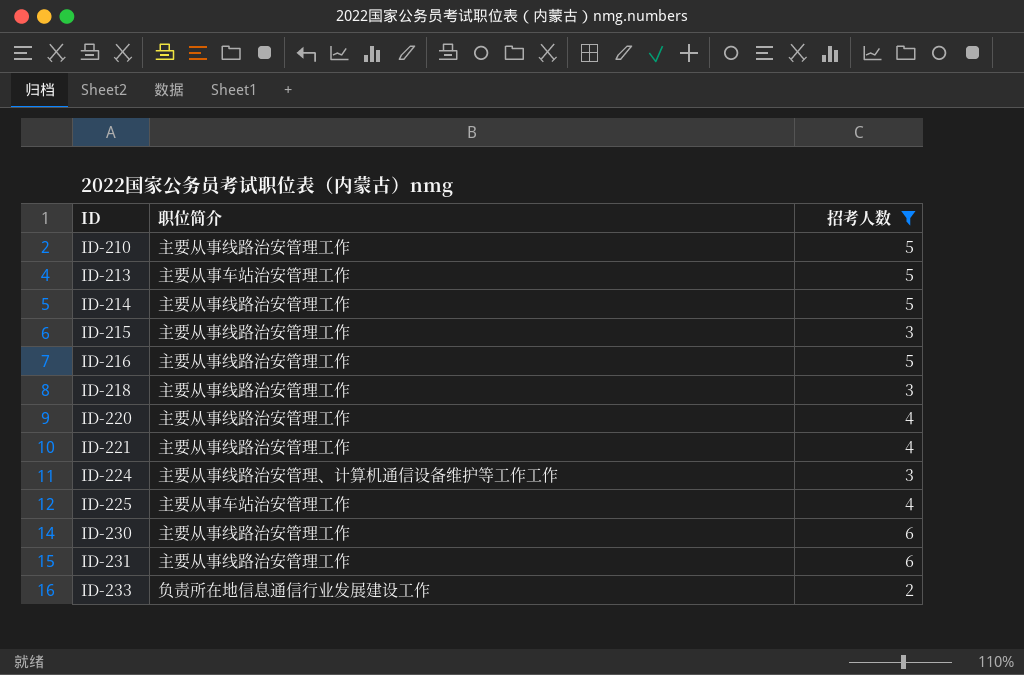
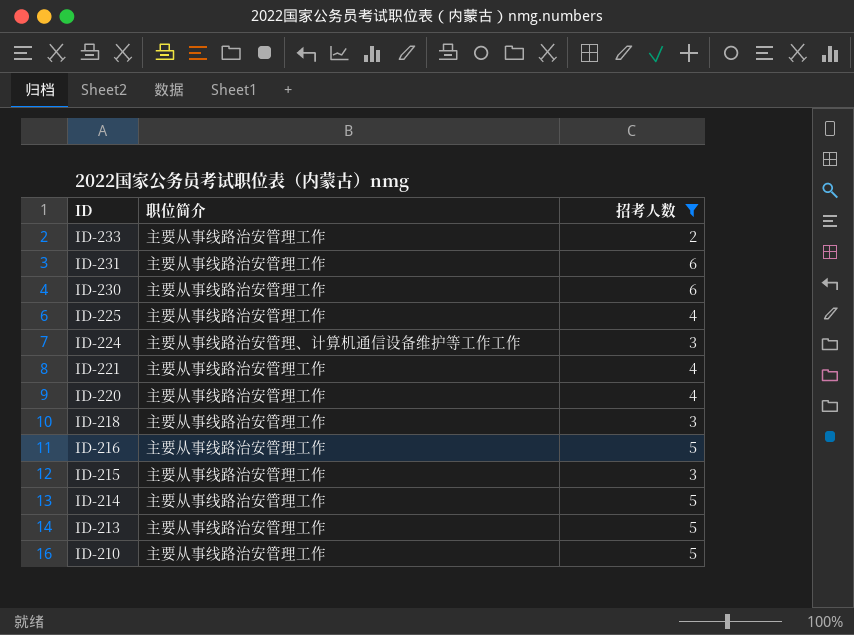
row order: ID ascending -> ID descending
ID-233 | 职位简介: 负责所在地信息通信行业发展建设工作 -> 主要从事线路治安管理工作
ID-225 | 职位简介: 主要从事车站治安管理工作 -> 主要从事线路治安管理工作
ID-213 | 职位简介: 主要从事车站治安管理工作 -> 主要从事线路治安管理工作

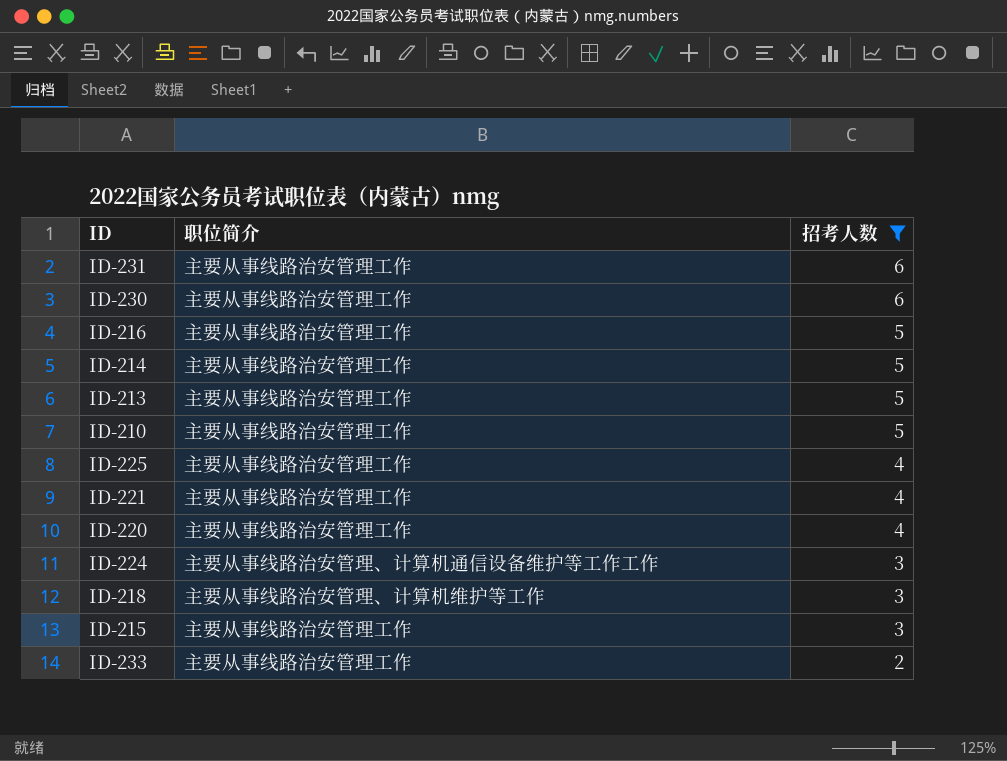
row order: ID descending -> 招考人数 descending
ID-218 | 职位简介: 主要从事线路治安管理工作 -> 主要从事线路治安管理、计算机维护等工作

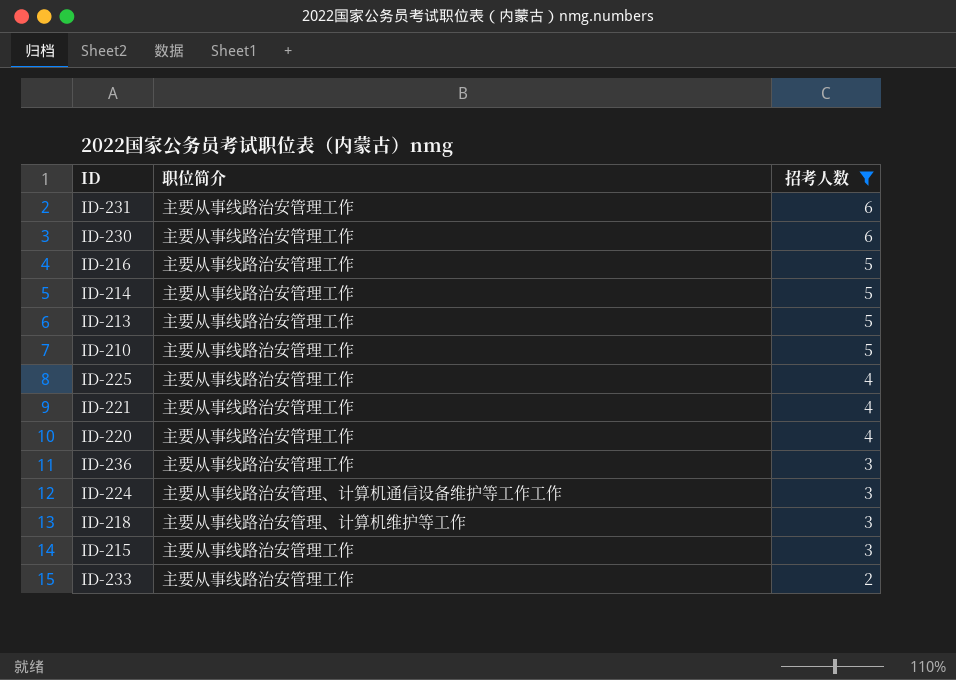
row ID-236: none -> 主要从事线路治安管理工作 | 3

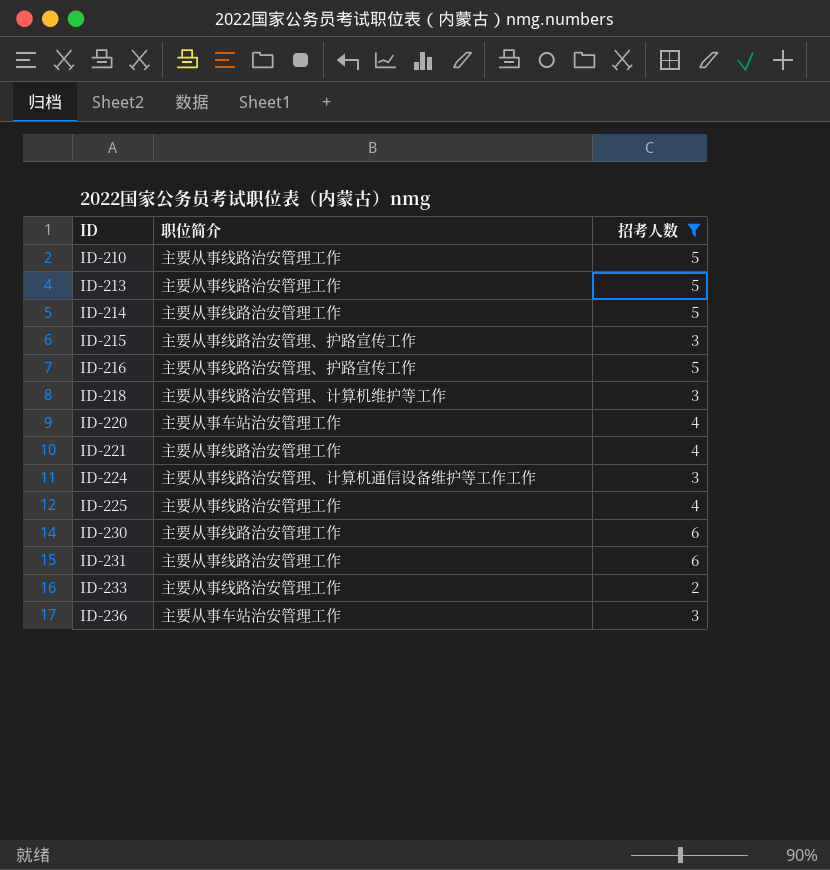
row order: 招考人数 descending -> ID ascending
ID-215 | 职位简介: 主要从事线路治安管理工作 -> 主要从事线路治安管理、护路宣传工作
ID-216 | 职位简介: 主要从事线路治安管理工作 -> 主要从事线路治安管理、护路宣传工作
ID-220 | 职位简介: 主要从事线路治安管理工作 -> 主要从事车站治安管理工作
ID-236 | 职位简介: 主要从事线路治安管理工作 -> 主要从事车站治安管理工作

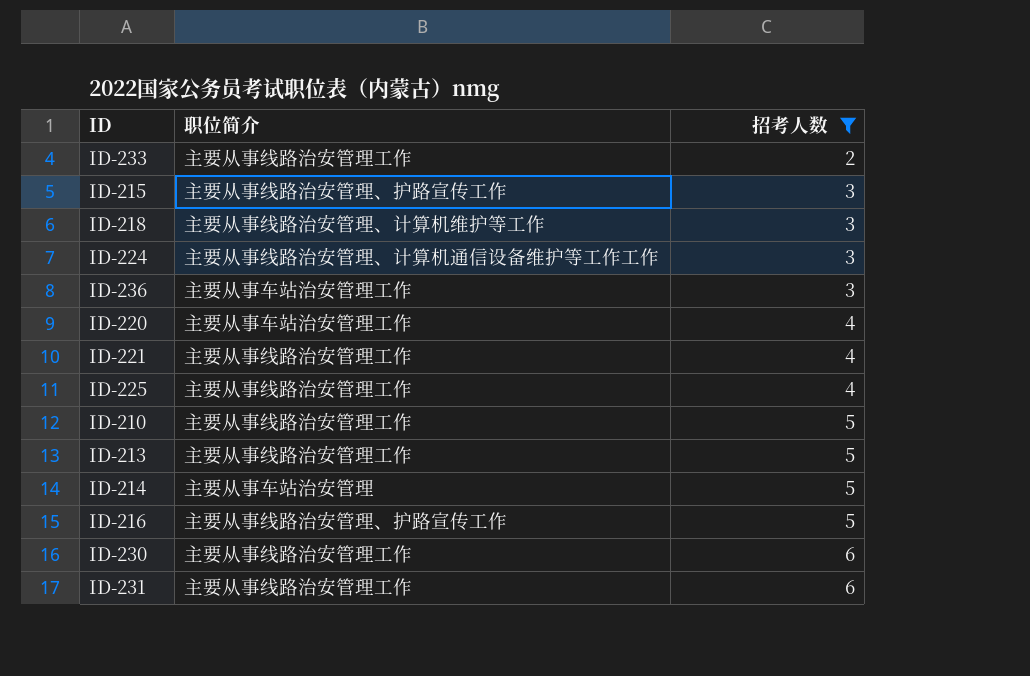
row order: ID ascending -> 招考人数 ascending
ID-214 | 职位简介: 主要从事线路治安管理工作 -> 主要从事车站治安管理

